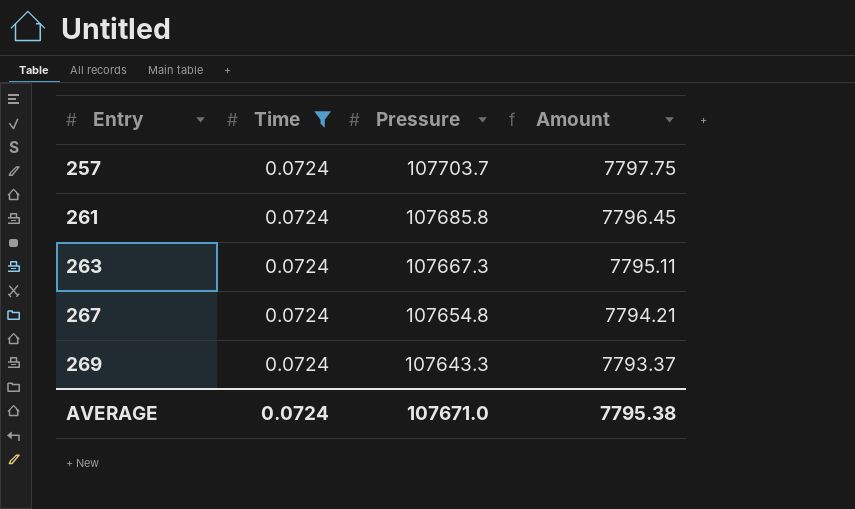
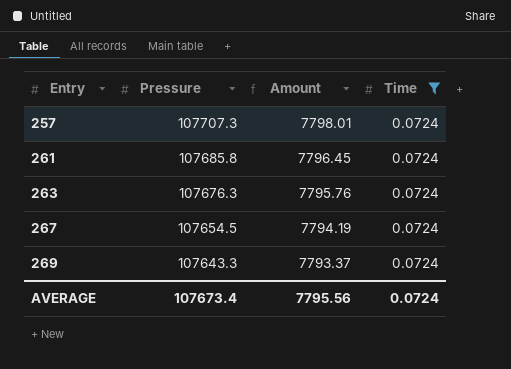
column Time | position: 2 -> 4
257 | Pressure: 107703.7 -> 107707.3
257 | Amount: 7797.75 -> 7798.01
263 | Pressure: 107667.3 -> 107676.3
263 | Amount: 7795.11 -> 7795.76
267 | Pressure: 107654.8 -> 107654.5
267 | Amount: 7794.21 -> 7794.19
AVERAGE | Pressure: 107671.0 -> 107673.4
AVERAGE | Amount: 7795.38 -> 7795.56

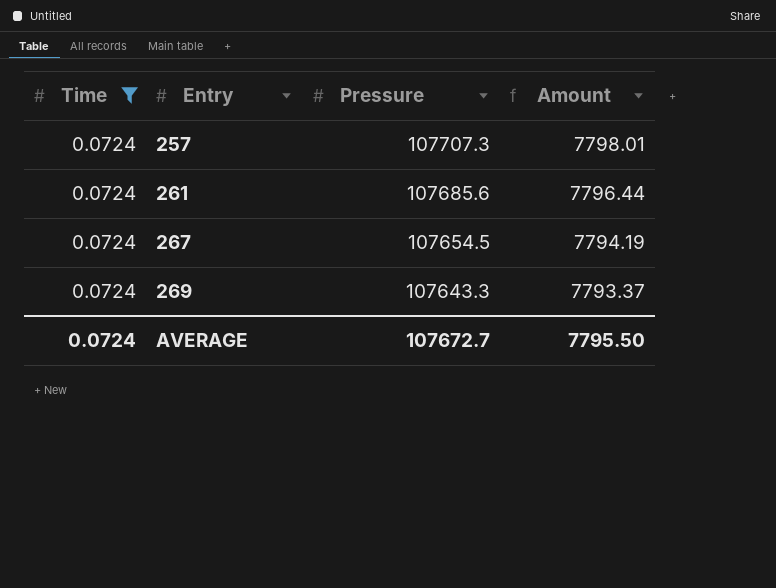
column Time | position: 4 -> 1
row 263: 107676.3 | 7795.76 | 0.0724 -> none
261 | Pressure: 107685.8 -> 107685.6
261 | Amount: 7796.45 -> 7796.44
AVERAGE | Pressure: 107673.4 -> 107672.7
AVERAGE | Amount: 7795.56 -> 7795.50

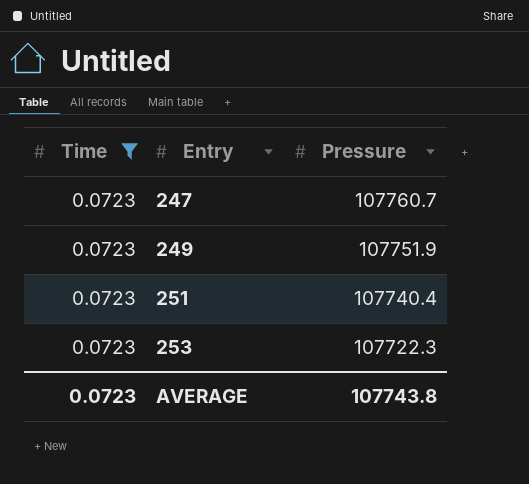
filter: Time = 0.0724 -> Time = 0.0723
column Amount | formula: [Time] * [Pressure] -> none
AVERAGE | Time: 0.0724 -> 0.0723
AVERAGE | Pressure: 107672.7 -> 107743.8

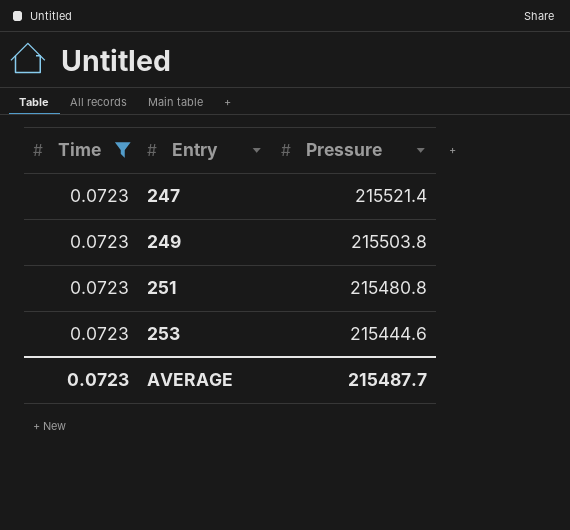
247 | Pressure: 107760.7 -> 215521.4
249 | Pressure: 107751.9 -> 215503.8
251 | Pressure: 107740.4 -> 215480.8
253 | Pressure: 107722.3 -> 215444.6
AVERAGE | Pressure: 107743.8 -> 215487.7

